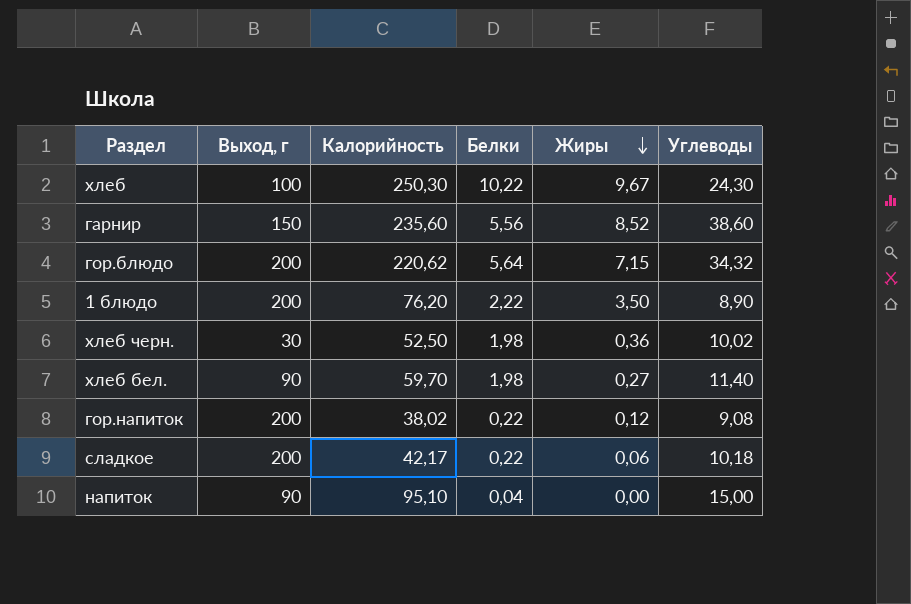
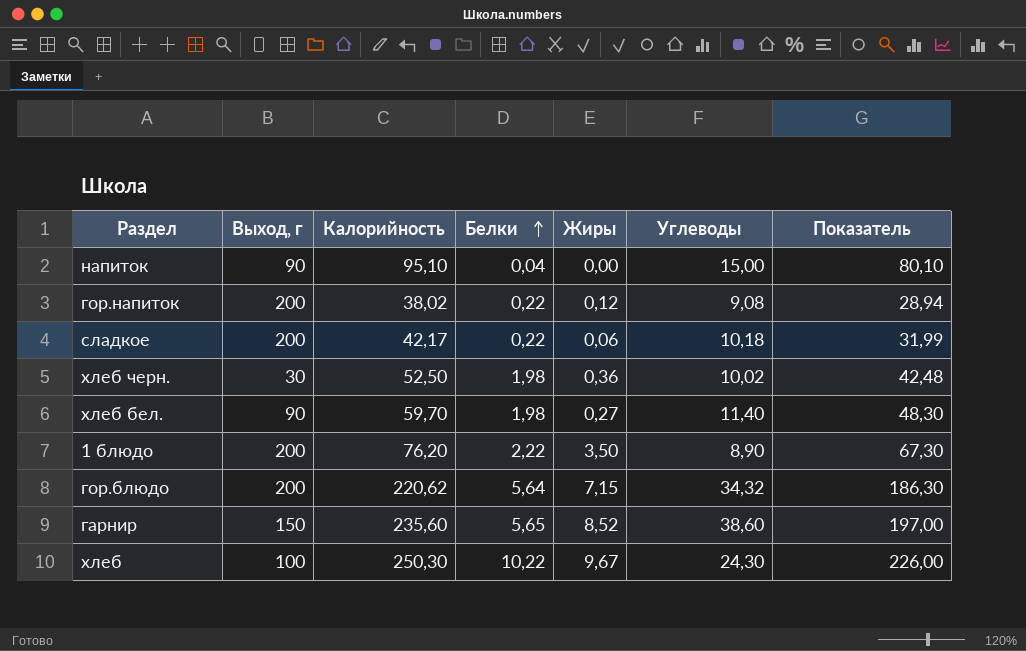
row order: Жиры descending -> Белки ascending
column Показатель | formula: none -> [Калорийность] - [Углеводы]
гарнир | Белки: 5,56 -> 5,65

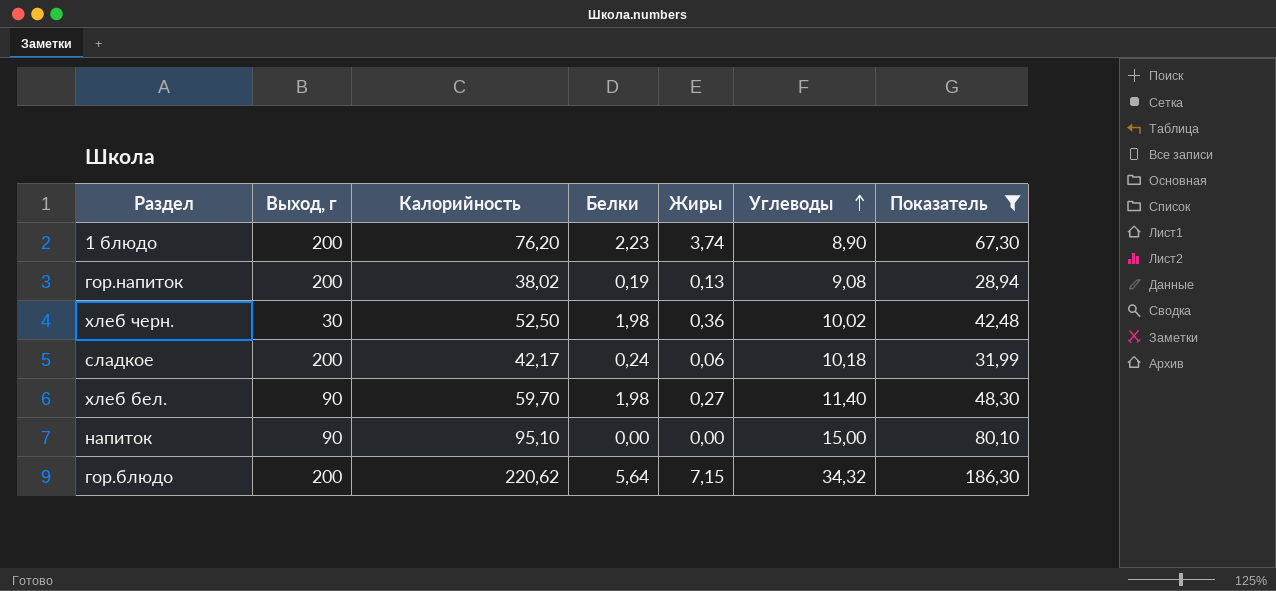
filter: none -> Показатель <= 186,30
row order: Белки ascending -> Углеводы ascending
1 блюдо | Белки: 2,22 -> 2,23
1 блюдо | Жиры: 3,50 -> 3,74
гор.напиток | Белки: 0,22 -> 0,19
гор.напиток | Жиры: 0,12 -> 0,13
сладкое | Белки: 0,22 -> 0,24
напиток | Белки: 0,04 -> 0,00

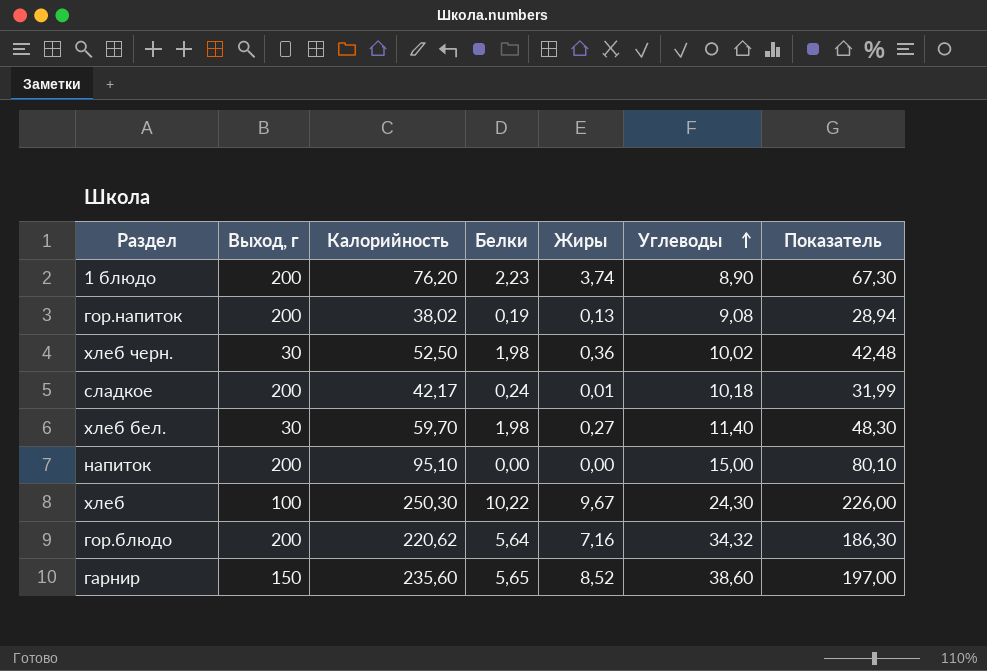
filter: Показатель <= 186,30 -> none
сладкое | Жиры: 0,06 -> 0,01
хлеб бел. | Выход, г: 90 -> 30
напиток | Выход, г: 90 -> 200
гор.блюдо | Жиры: 7,15 -> 7,16

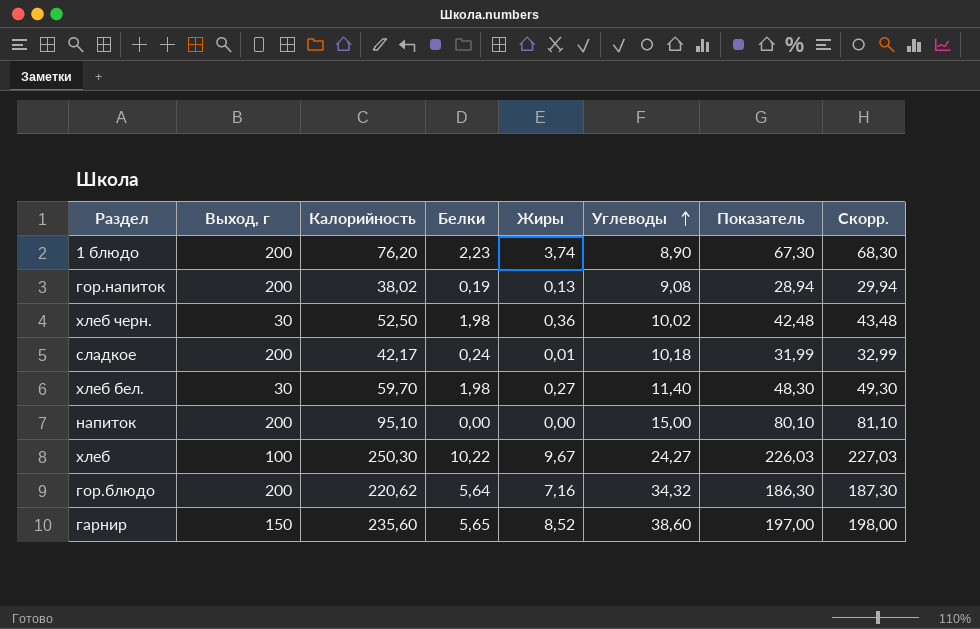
column Скорр. | formula: none -> [Показатель] + 1
хлеб | Углеводы: 24,30 -> 24,27
хлеб | Показатель: 226,00 -> 226,03

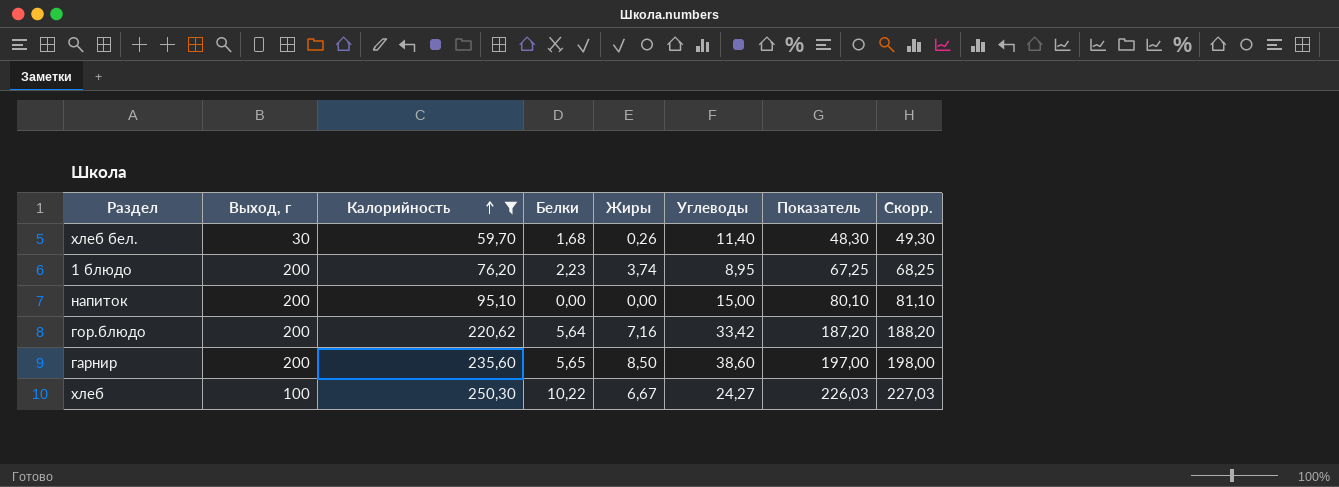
filter: none -> Калорийность >= 59,70
row order: Углеводы ascending -> Калорийность ascending
хлеб бел. | Белки: 1,98 -> 1,68
хлеб бел. | Жиры: 0,27 -> 0,26
1 блюдо | Углеводы: 8,90 -> 8,95
1 блюдо | Показатель: 67,30 -> 67,25
1 блюдо | Скорр.: 68,30 -> 68,25
гор.блюдо | Углеводы: 34,32 -> 33,42
гор.блюдо | Показатель: 186,30 -> 187,20
гор.блюдо | Скорр.: 187,30 -> 188,20
гарнир | Выход, г: 150 -> 200
гарнир | Жиры: 8,52 -> 8,50
хлеб | Жиры: 9,67 -> 6,67

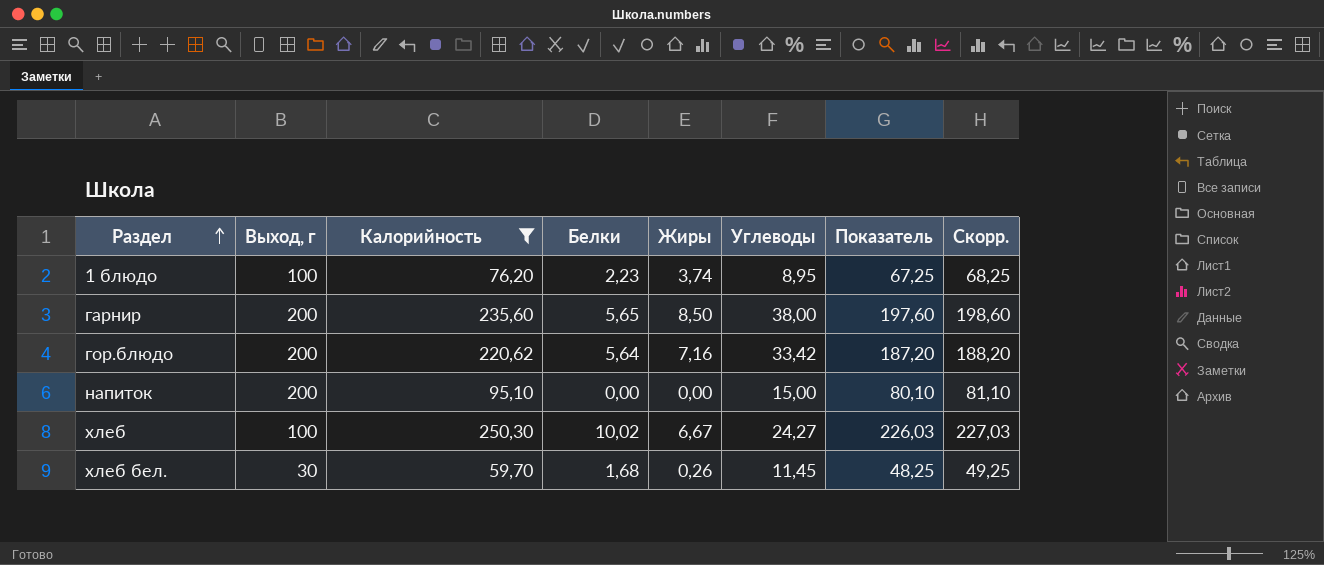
row order: Калорийность ascending -> Раздел ascending
1 блюдо | Выход, г: 200 -> 100
гарнир | Углеводы: 38,60 -> 38,00
гарнир | Показатель: 197,00 -> 197,60
гарнир | Скорр.: 198,00 -> 198,60
хлеб | Белки: 10,22 -> 10,02
хлеб бел. | Углеводы: 11,40 -> 11,45
хлеб бел. | Показатель: 48,30 -> 48,25
хлеб бел. | Скорр.: 49,30 -> 49,25

